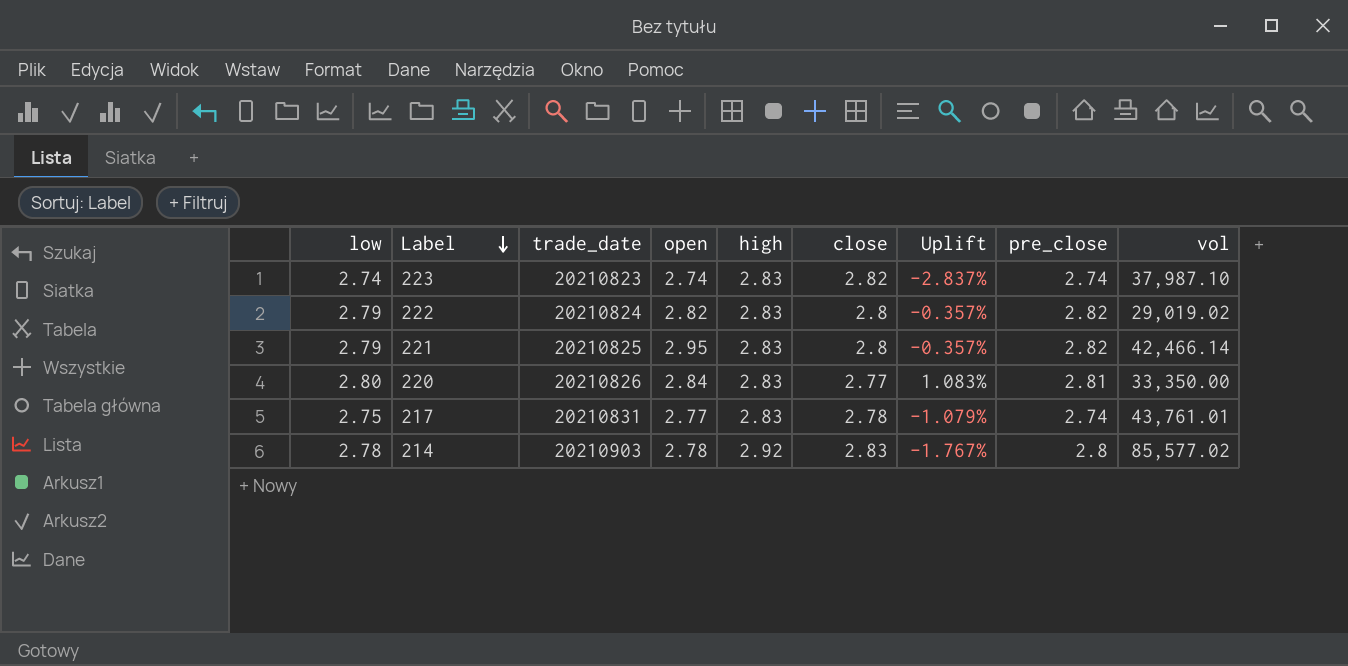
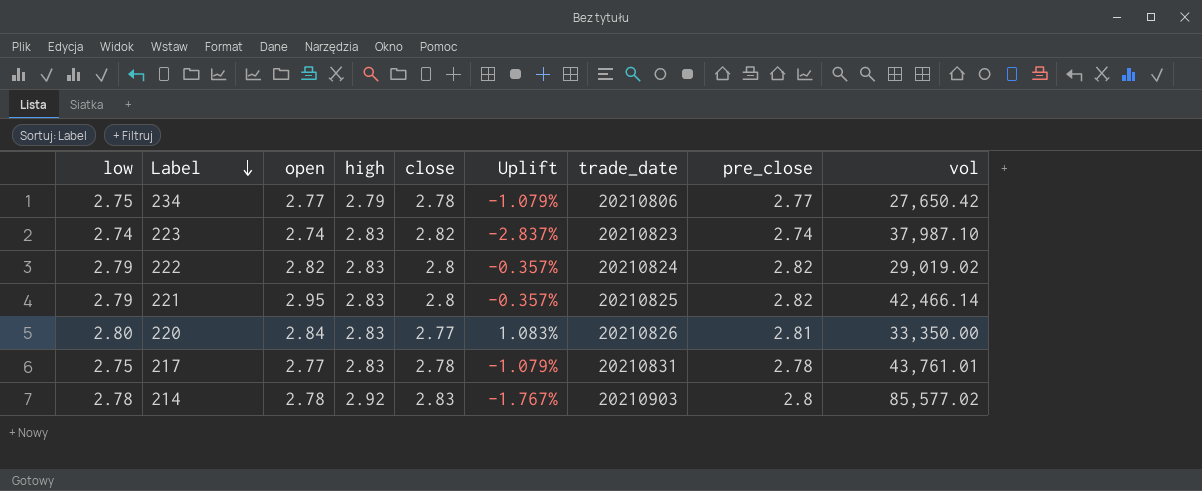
column trade_date | position: 3 -> 7
row 234: none -> 2.75 | 2.77 | 2.79 | 2.78 | -1.079% | 20210806 | 2.77 | 27,650.42
217 | pre_close: 2.74 -> 2.78

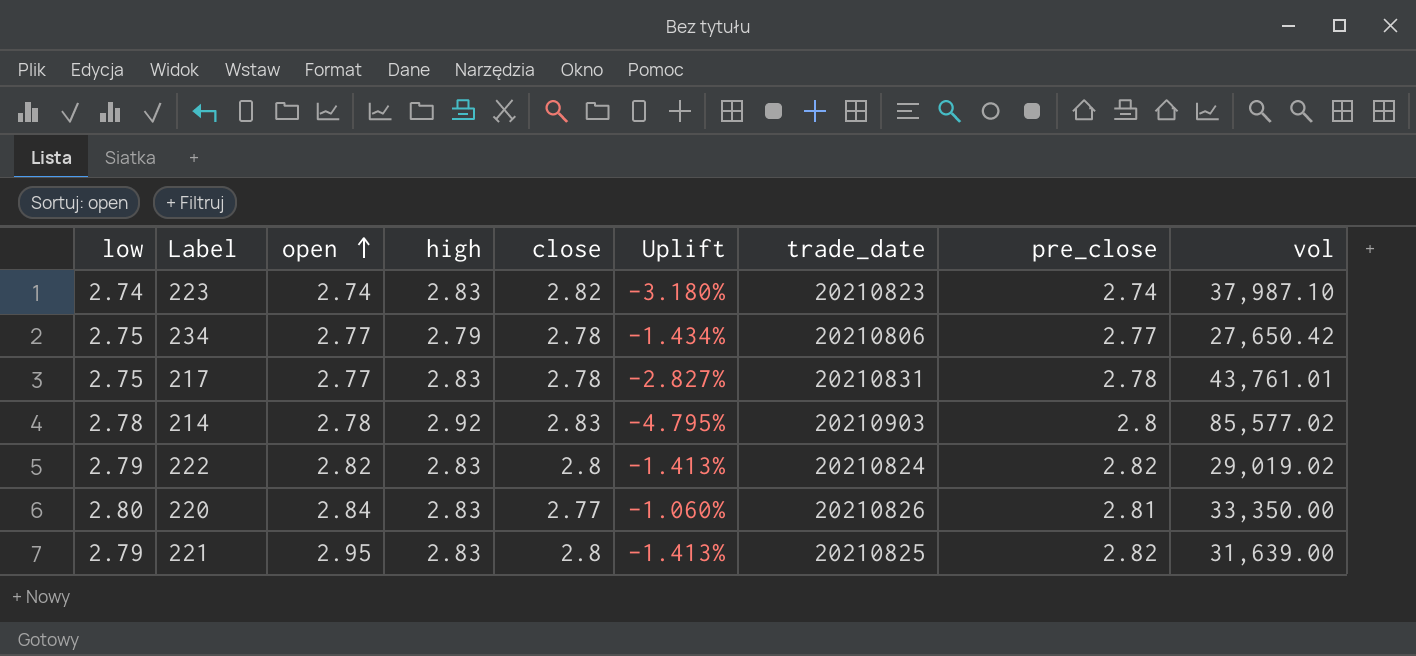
row order: Label descending -> open ascending
column Uplift | formula: ([low] - [close]) / [close] -> ([low] - [high]) / [high]
221 | vol: 42,466.14 -> 31,639.00

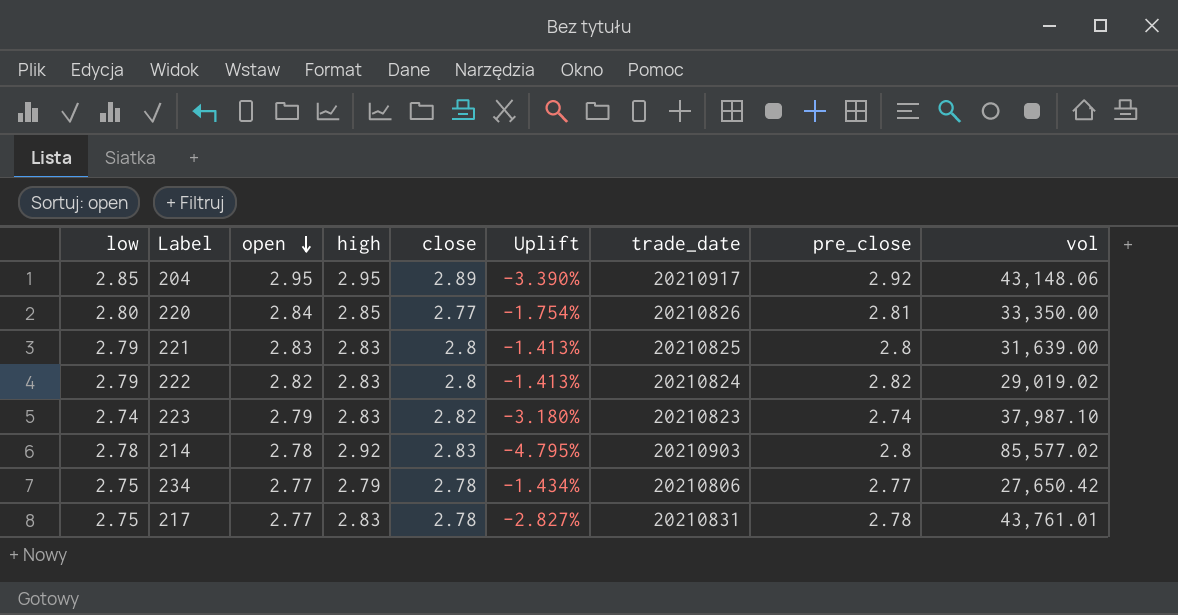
row order: open ascending -> open descending
row 204: none -> 2.85 | 2.95 | 2.95 | 2.89 | -3.390% | 20210917 | 2.92 | 43,148.06
220 | high: 2.83 -> 2.85
220 | Uplift: -1.060% -> -1.754%
221 | open: 2.95 -> 2.83
221 | pre_close: 2.82 -> 2.8
223 | open: 2.74 -> 2.79

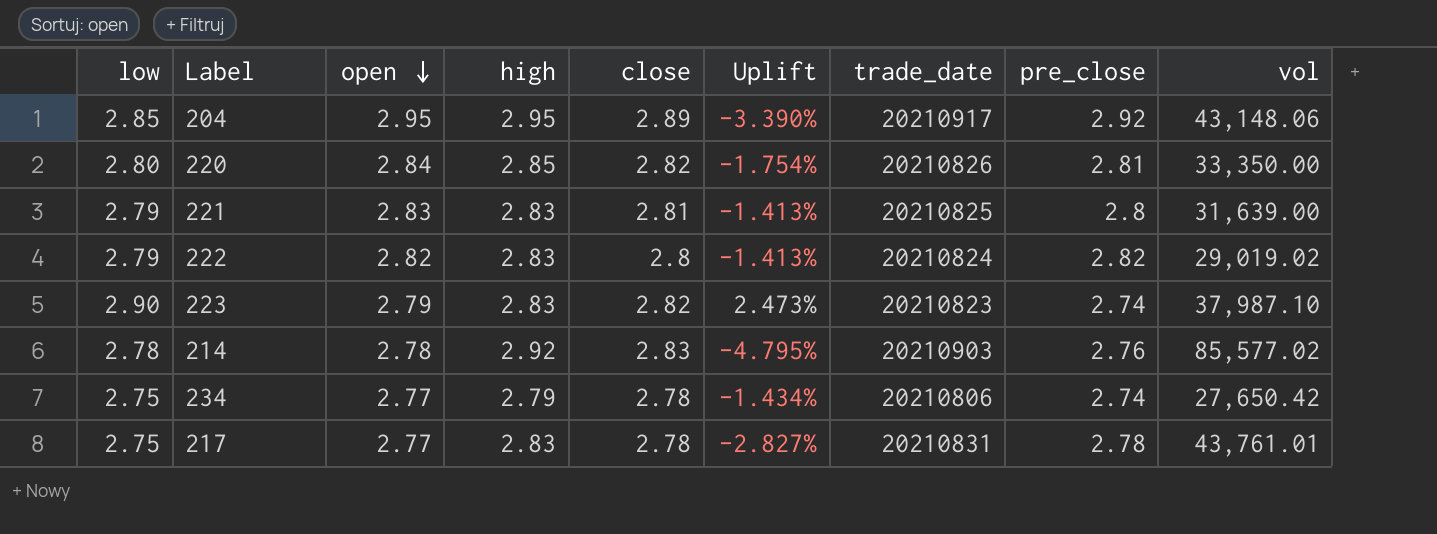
220 | close: 2.77 -> 2.82
221 | close: 2.8 -> 2.81
223 | low: 2.74 -> 2.90
223 | Uplift: -3.180% -> 2.473%
214 | pre_close: 2.8 -> 2.76
234 | pre_close: 2.77 -> 2.74

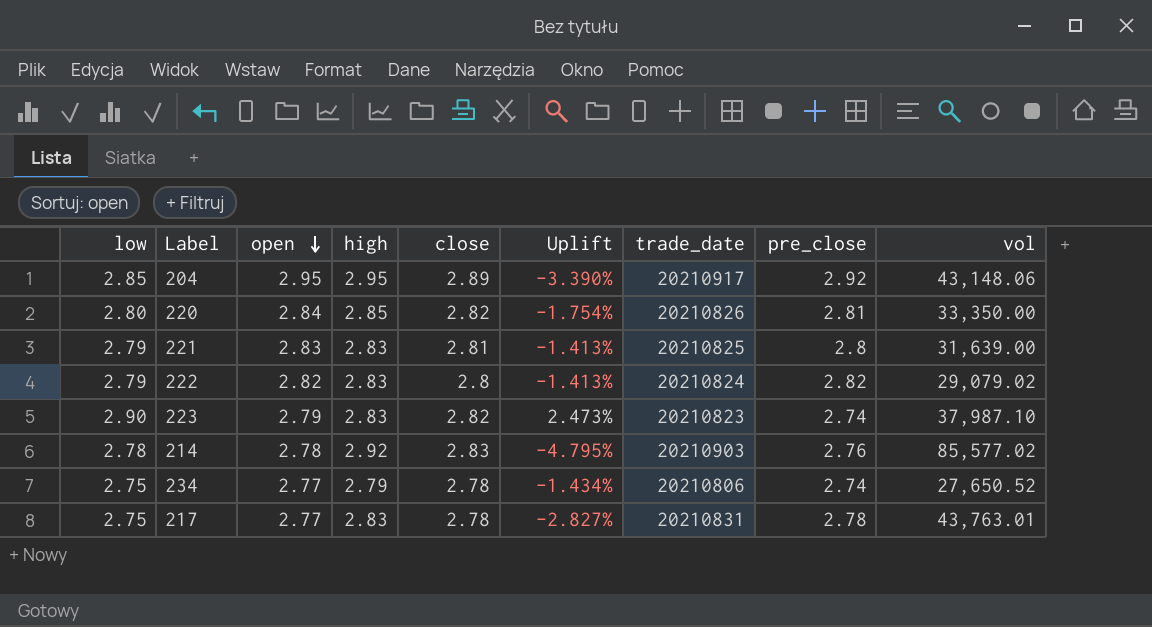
222 | vol: 29,019.02 -> 29,079.02
234 | vol: 27,650.42 -> 27,650.52
217 | vol: 43,761.01 -> 43,763.01

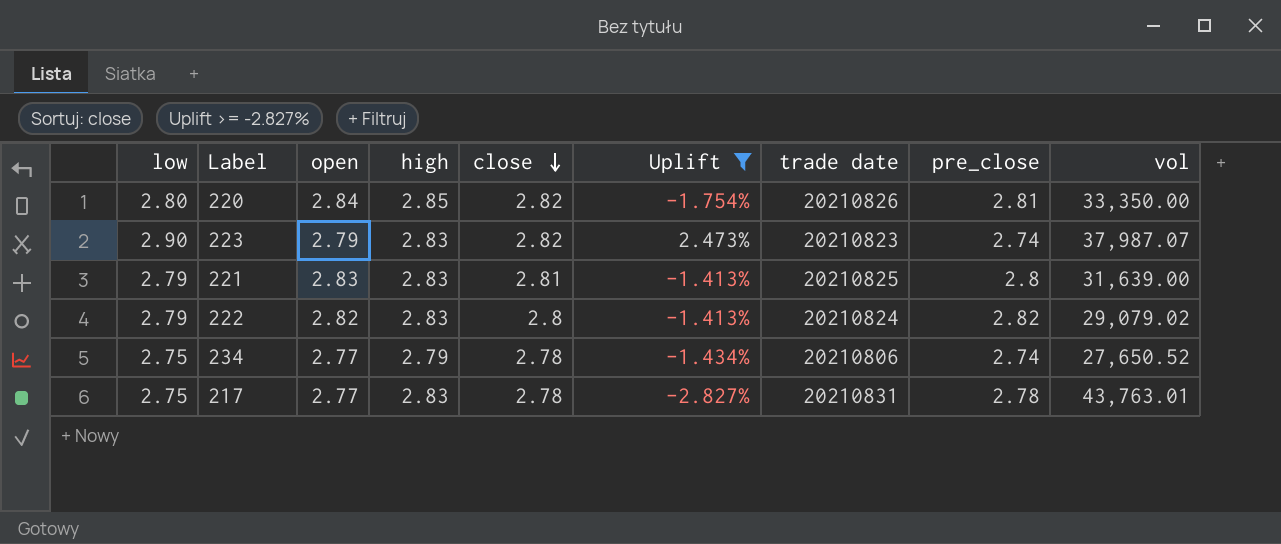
filter: none -> Uplift >= -2.827%
row order: open descending -> close descending
column name: trade_date -> trade date
223 | vol: 37,987.10 -> 37,987.07

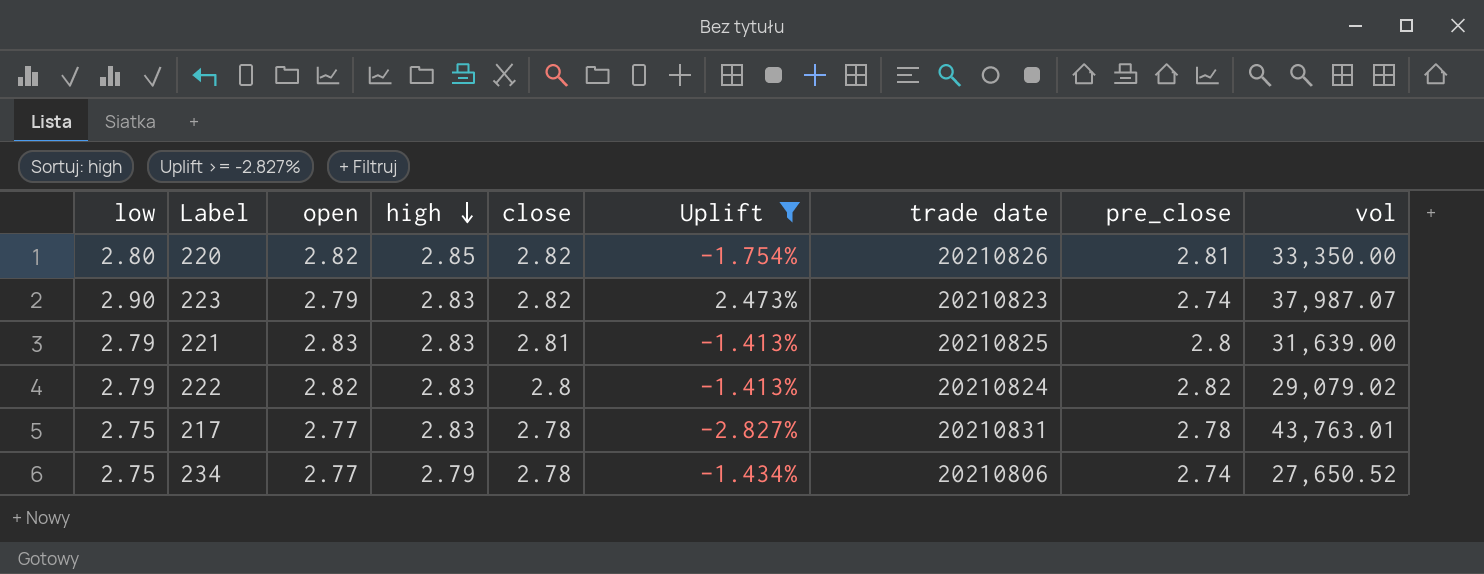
row order: close descending -> high descending
220 | open: 2.84 -> 2.82

